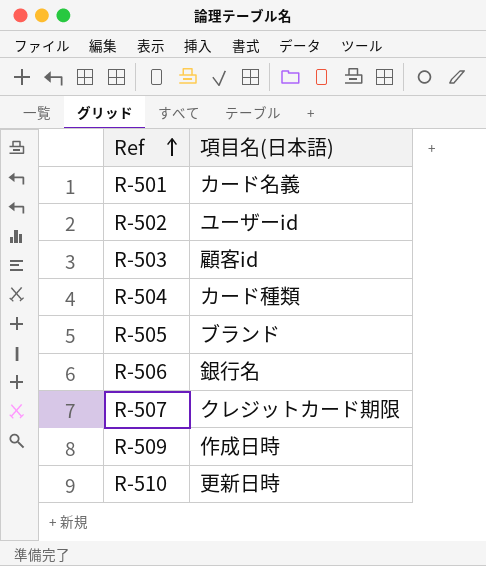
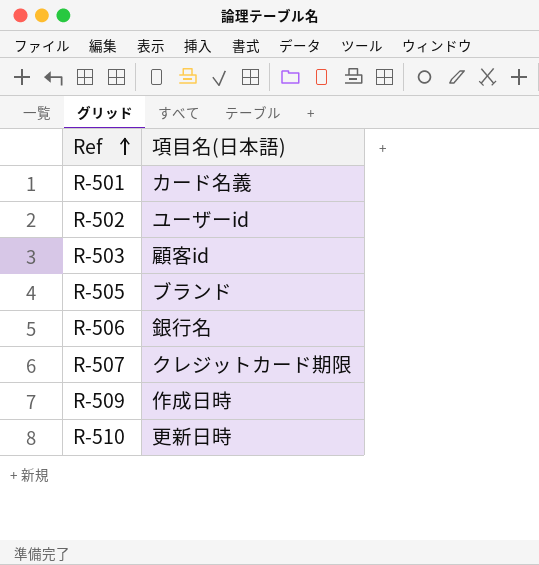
row R-504: カード種類 -> none

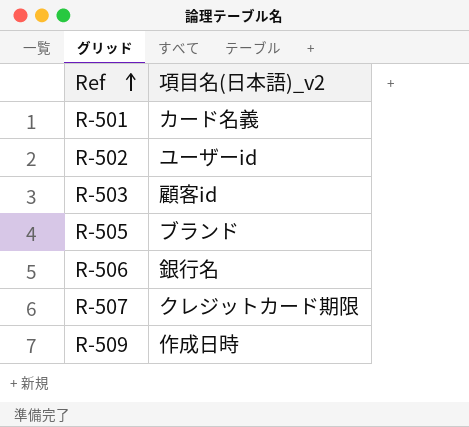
column name: 項目名(日本語) -> 項目名(日本語)_v2
row R-510: 更新日時 -> none

